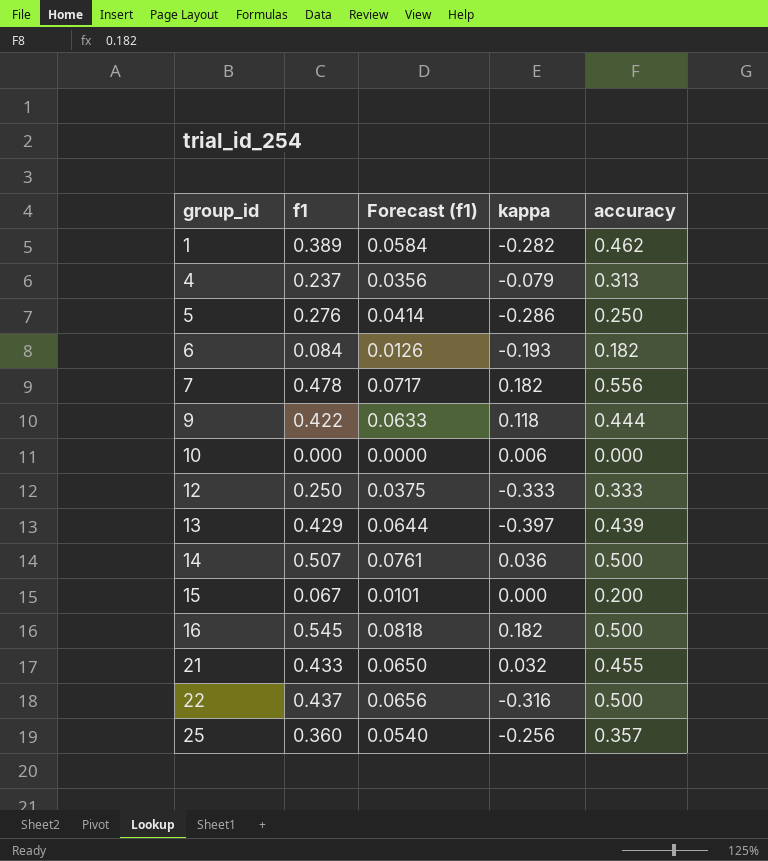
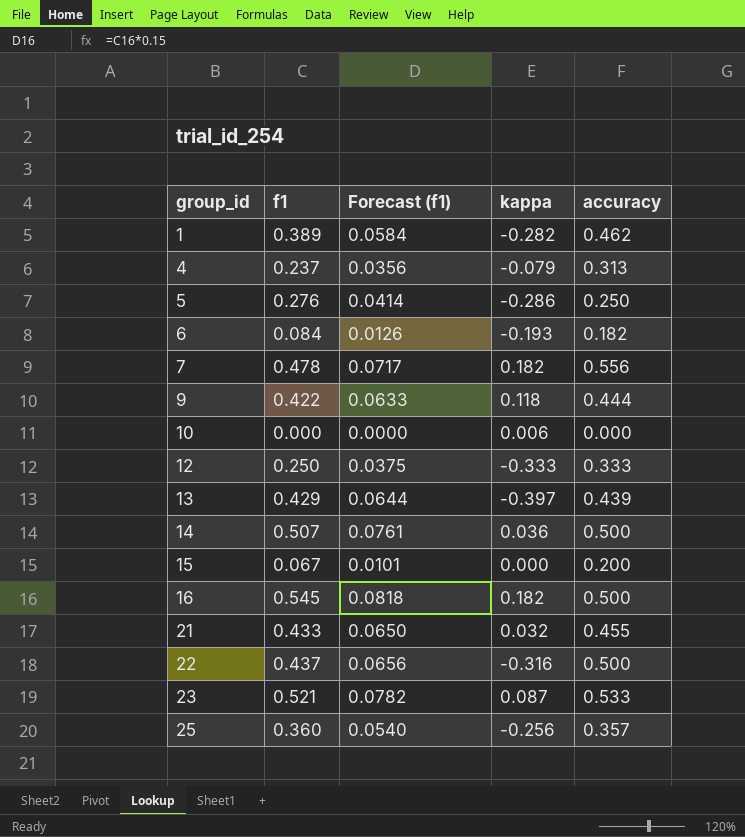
row 23: none -> 0.521 | 0.0782 | 0.087 | 0.533

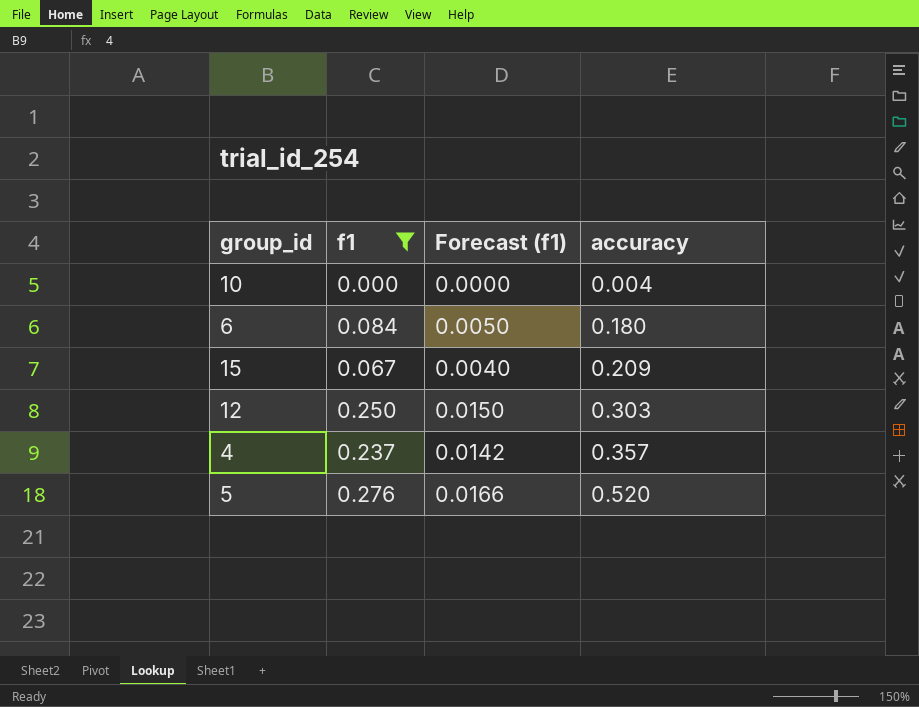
filter: none -> f1 <= 0.276
row order: group_id ascending -> accuracy ascending
column kappa | position: 4 -> none
column Forecast (f1) | formula: [f1] * 0.15 -> [f1] * 0.06
10 | accuracy: 0.000 -> 0.004
6 | accuracy: 0.182 -> 0.180
15 | accuracy: 0.200 -> 0.209
12 | accuracy: 0.333 -> 0.303
4 | accuracy: 0.313 -> 0.357
5 | accuracy: 0.250 -> 0.520

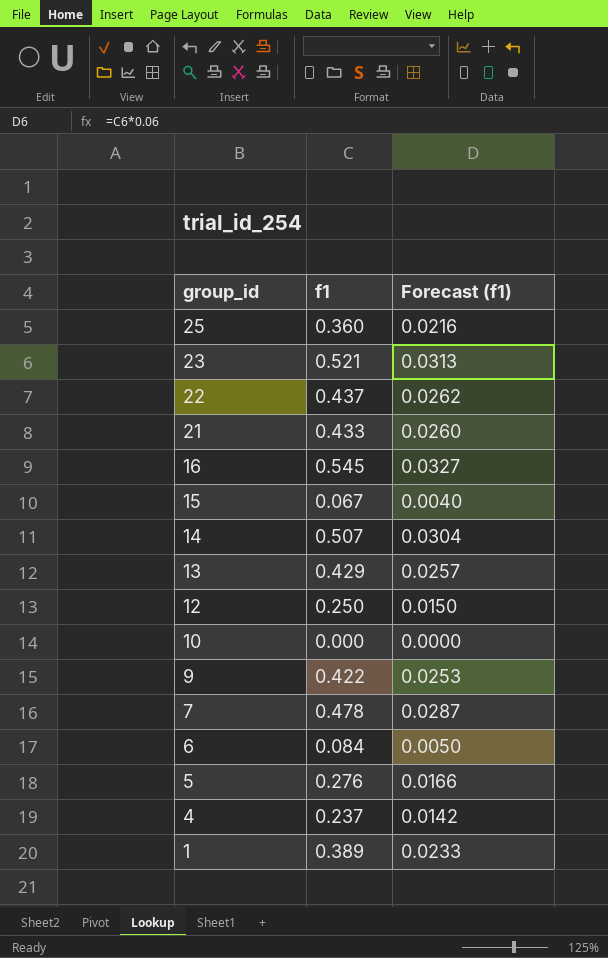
filter: f1 <= 0.276 -> none
row order: accuracy ascending -> group_id descending
column accuracy | position: 4 -> none

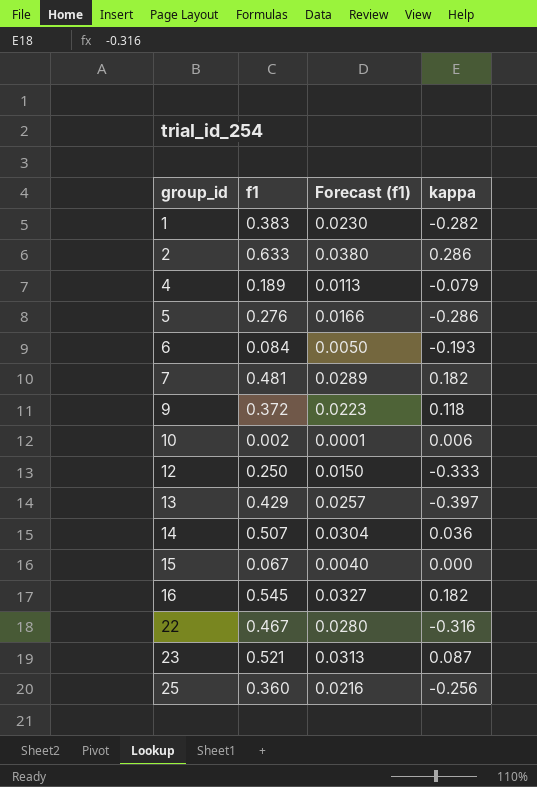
row order: group_id descending -> group_id ascending
column kappa | position: none -> 4
row 21: 0.433 | 0.0260 -> none
1 | f1: 0.389 -> 0.383
1 | Forecast (f1): 0.0233 -> 0.0230
row 2: none -> 0.633 | 0.0380 | 0.286
4 | f1: 0.237 -> 0.189
4 | Forecast (f1): 0.0142 -> 0.0113
7 | f1: 0.478 -> 0.481
7 | Forecast (f1): 0.0287 -> 0.0289
9 | f1: 0.422 -> 0.372
9 | Forecast (f1): 0.0253 -> 0.0223
10 | f1: 0.000 -> 0.002
10 | Forecast (f1): 0.0000 -> 0.0001
22 | f1: 0.437 -> 0.467
22 | Forecast (f1): 0.0262 -> 0.0280

